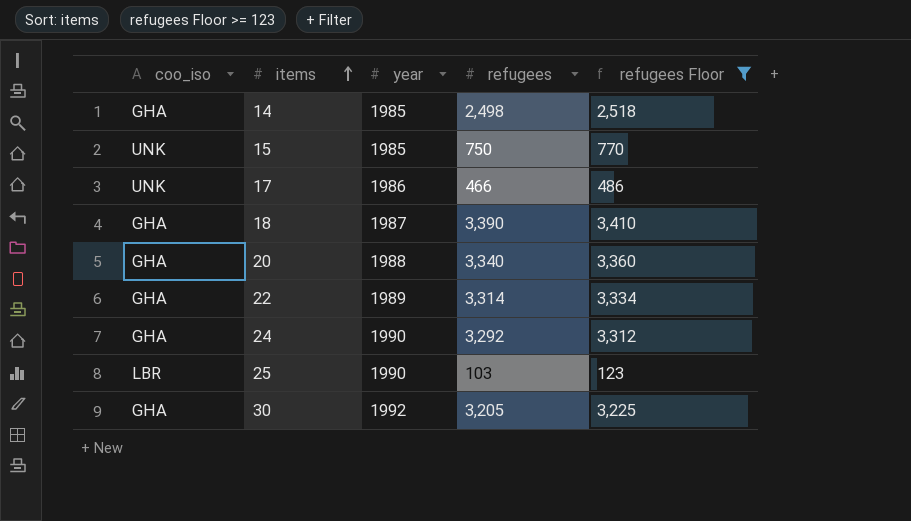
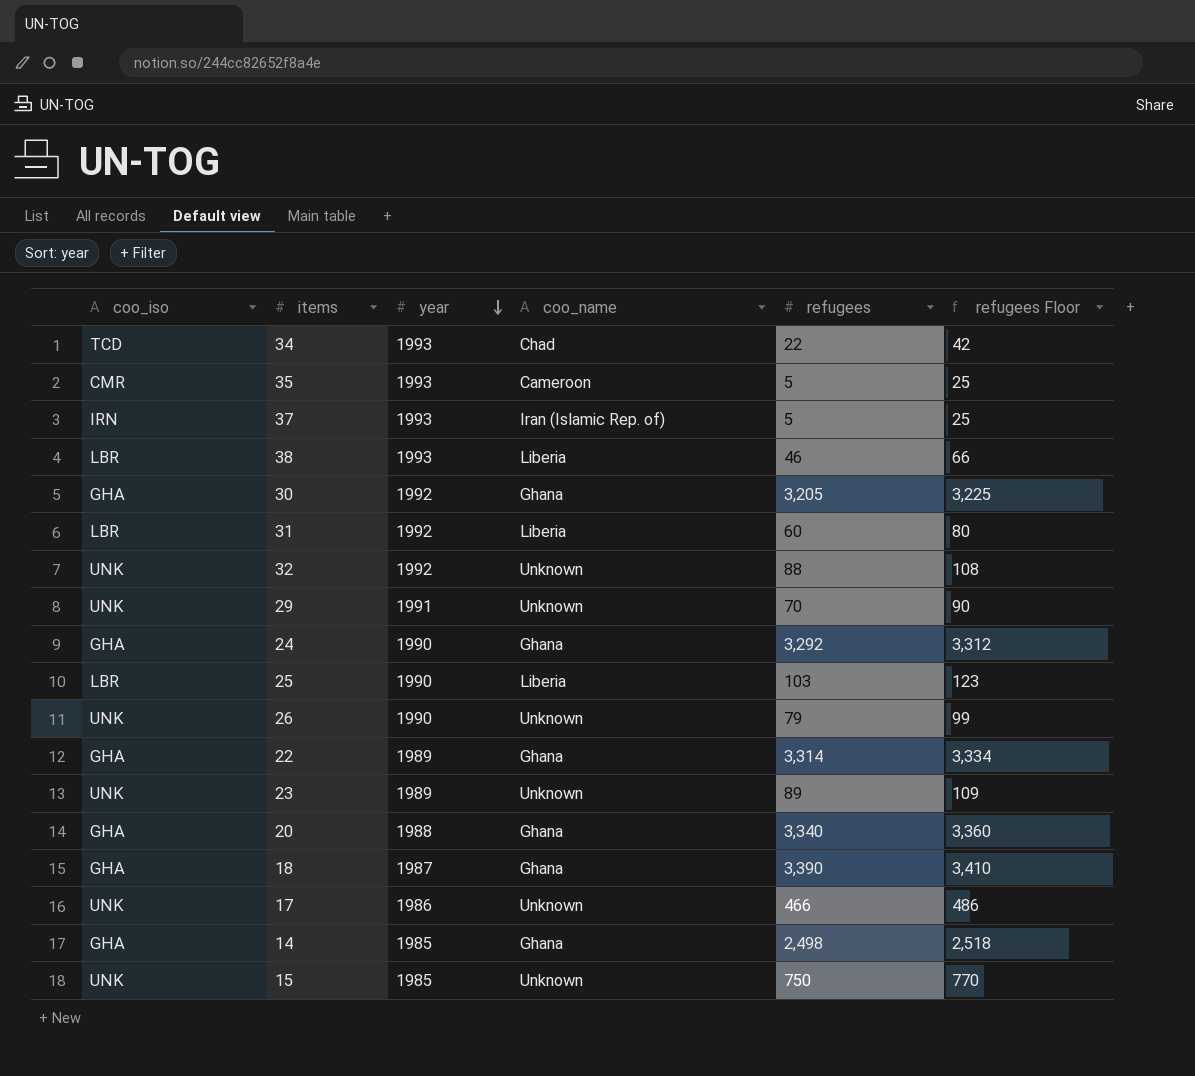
filter: refugees Floor >= 123 -> none
row order: items ascending -> year descending
column coo_name | position: none -> 4

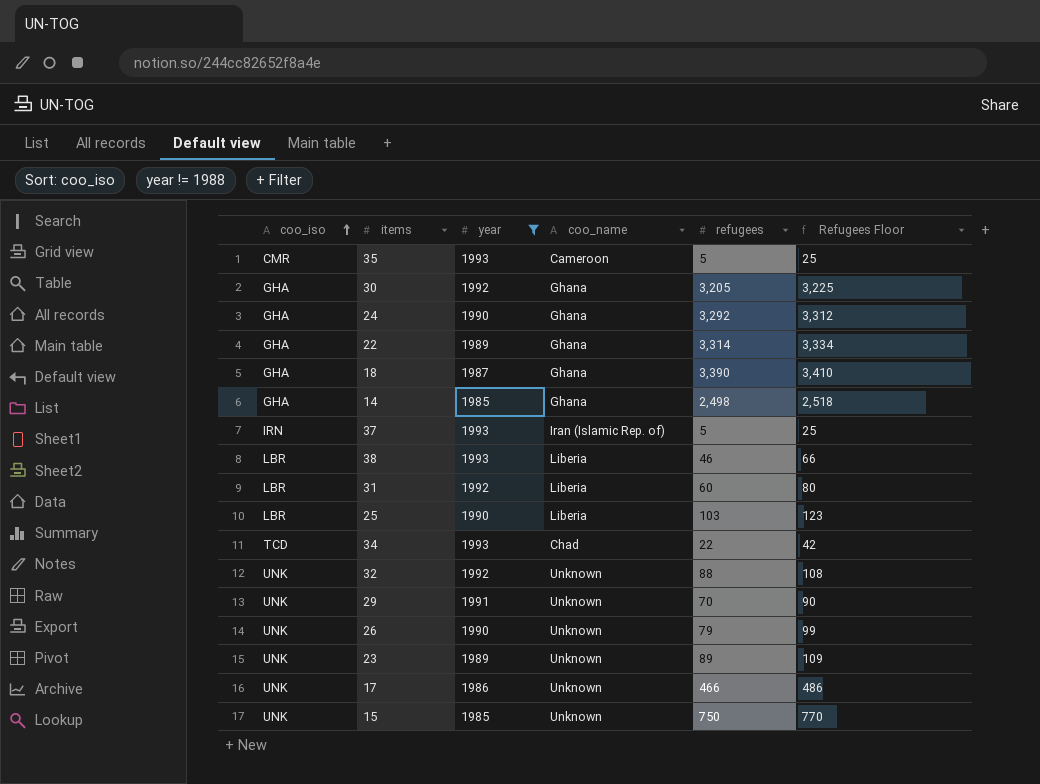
filter: none -> year != 1988
row order: year descending -> coo_iso ascending
column name: refugees Floor -> Refugees Floor

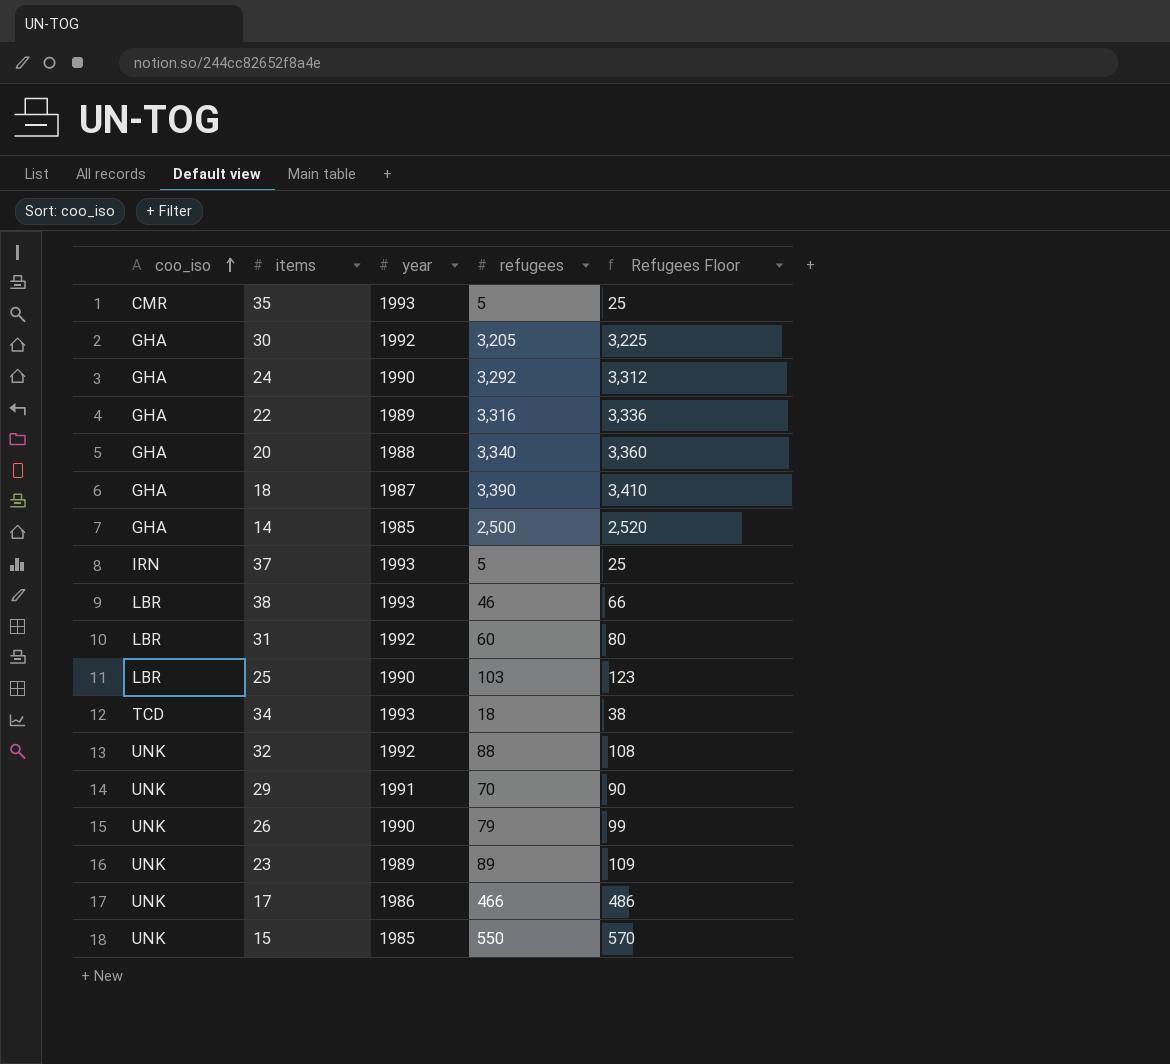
filter: year != 1988 -> none
column coo_name | position: 4 -> none
22 | refugees: 3,314 -> 3,316
22 | Refugees Floor: 3,334 -> 3,336
14 | refugees: 2,498 -> 2,500
14 | Refugees Floor: 2,518 -> 2,520
34 | refugees: 22 -> 18
34 | Refugees Floor: 42 -> 38
15 | refugees: 750 -> 550
15 | Refugees Floor: 770 -> 570

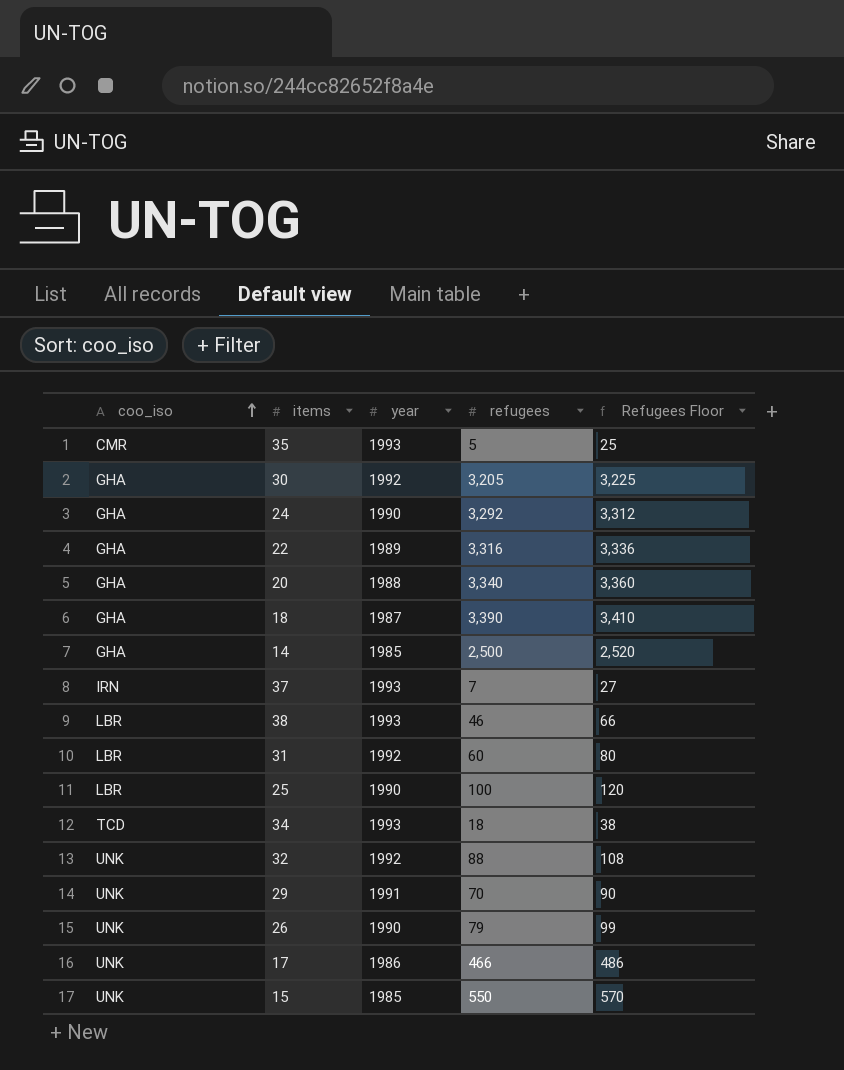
row 23: UNK | 1989 | 89 | 109 -> none
37 | refugees: 5 -> 7
37 | Refugees Floor: 25 -> 27
25 | refugees: 103 -> 100
25 | Refugees Floor: 123 -> 120

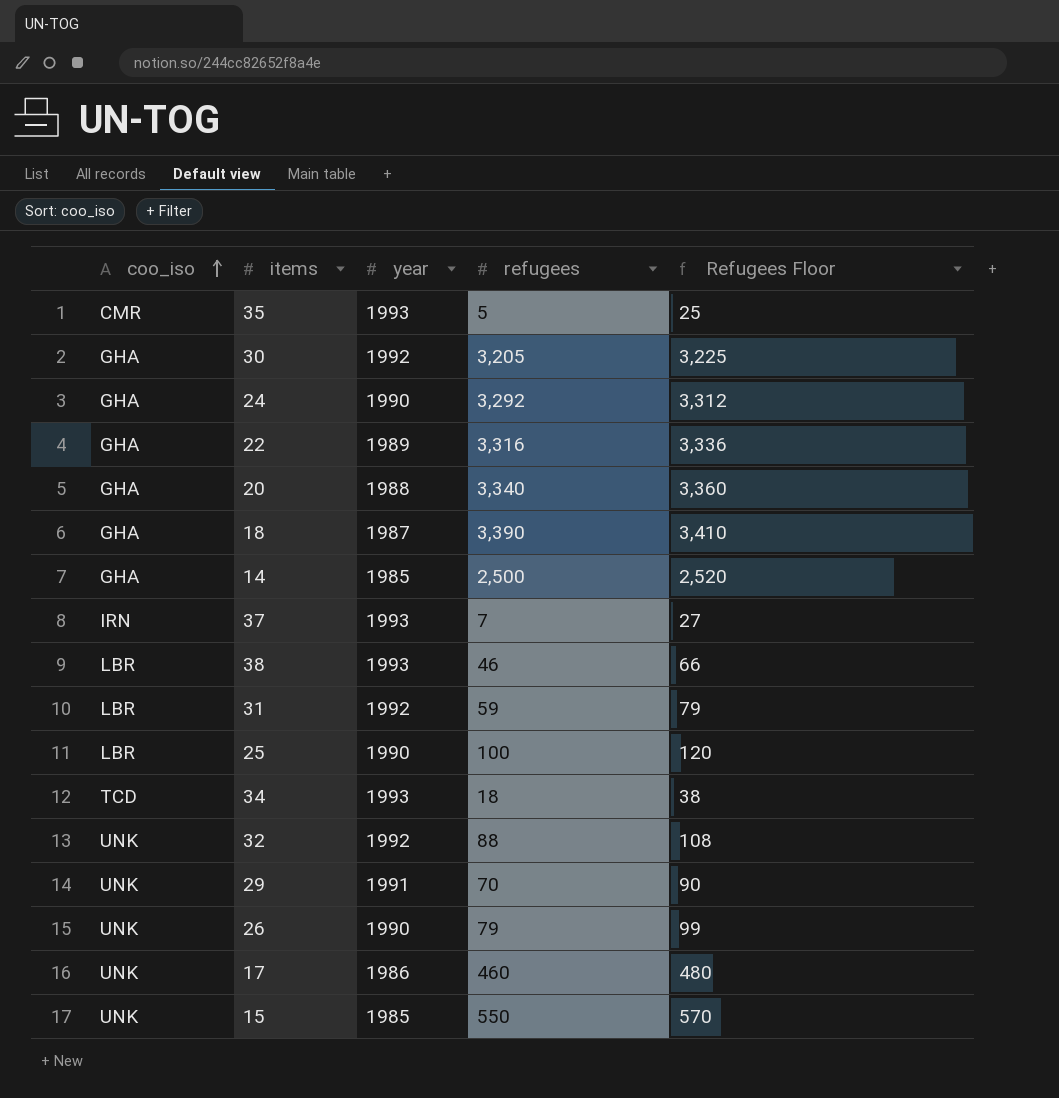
31 | refugees: 60 -> 59
31 | Refugees Floor: 80 -> 79
17 | refugees: 466 -> 460
17 | Refugees Floor: 486 -> 480

